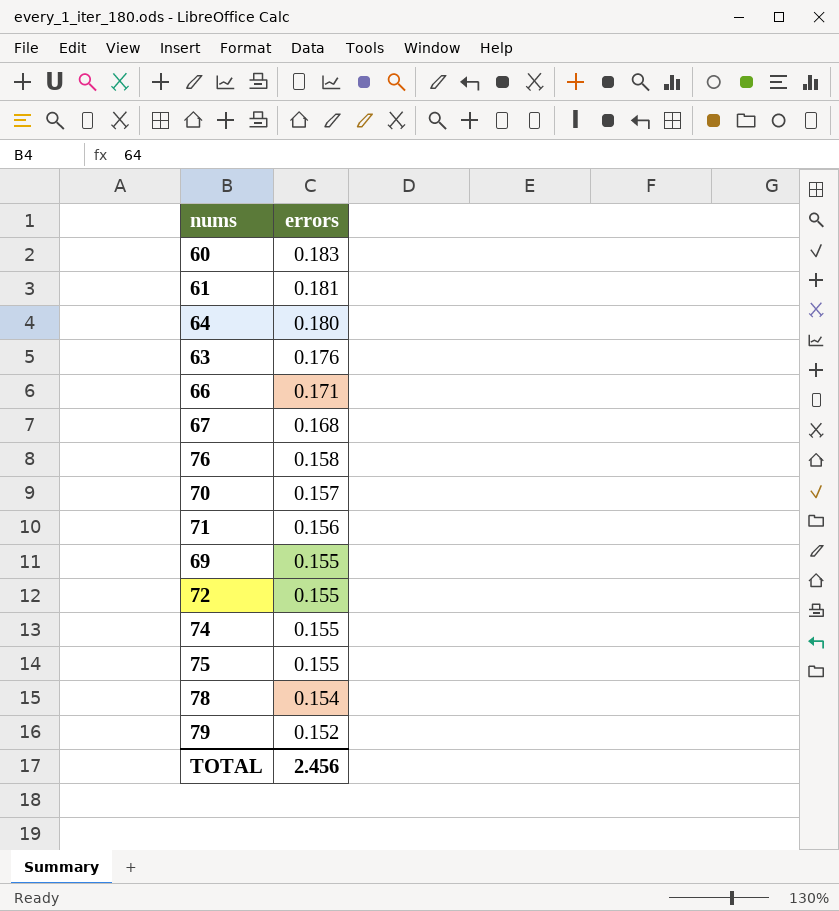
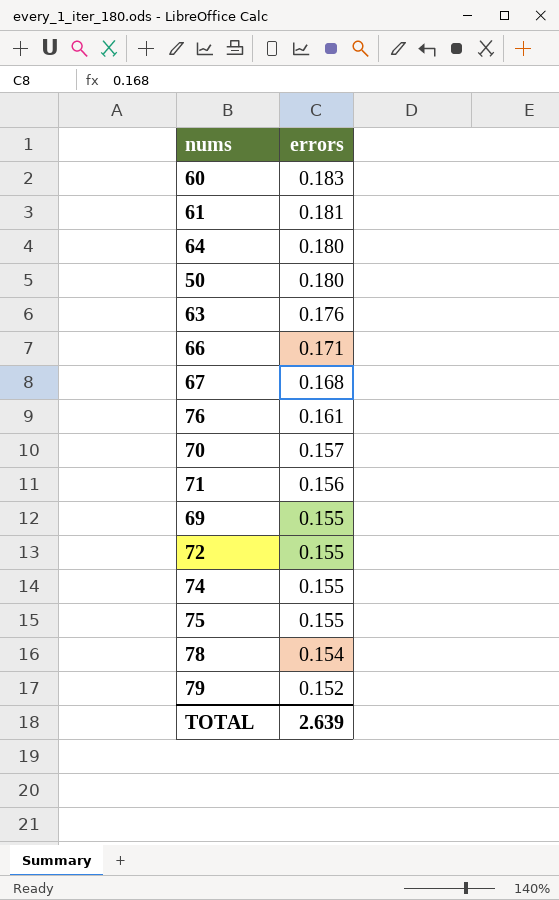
row 50: none -> 0.180
76 | errors: 0.158 -> 0.161
TOTAL | errors: 2.456 -> 2.639

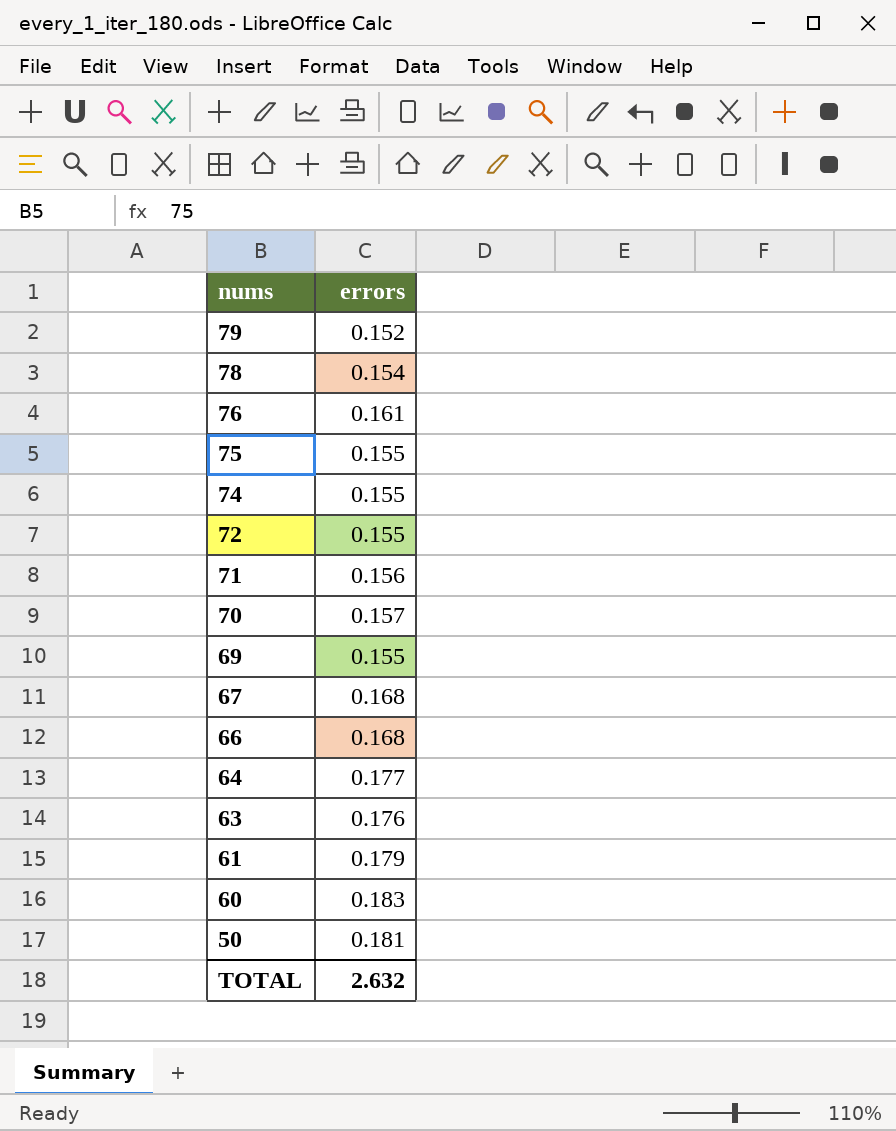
row order: errors descending -> nums descending
66 | errors: 0.171 -> 0.168
64 | errors: 0.180 -> 0.177
61 | errors: 0.181 -> 0.179
50 | errors: 0.180 -> 0.181
TOTAL | errors: 2.639 -> 2.632

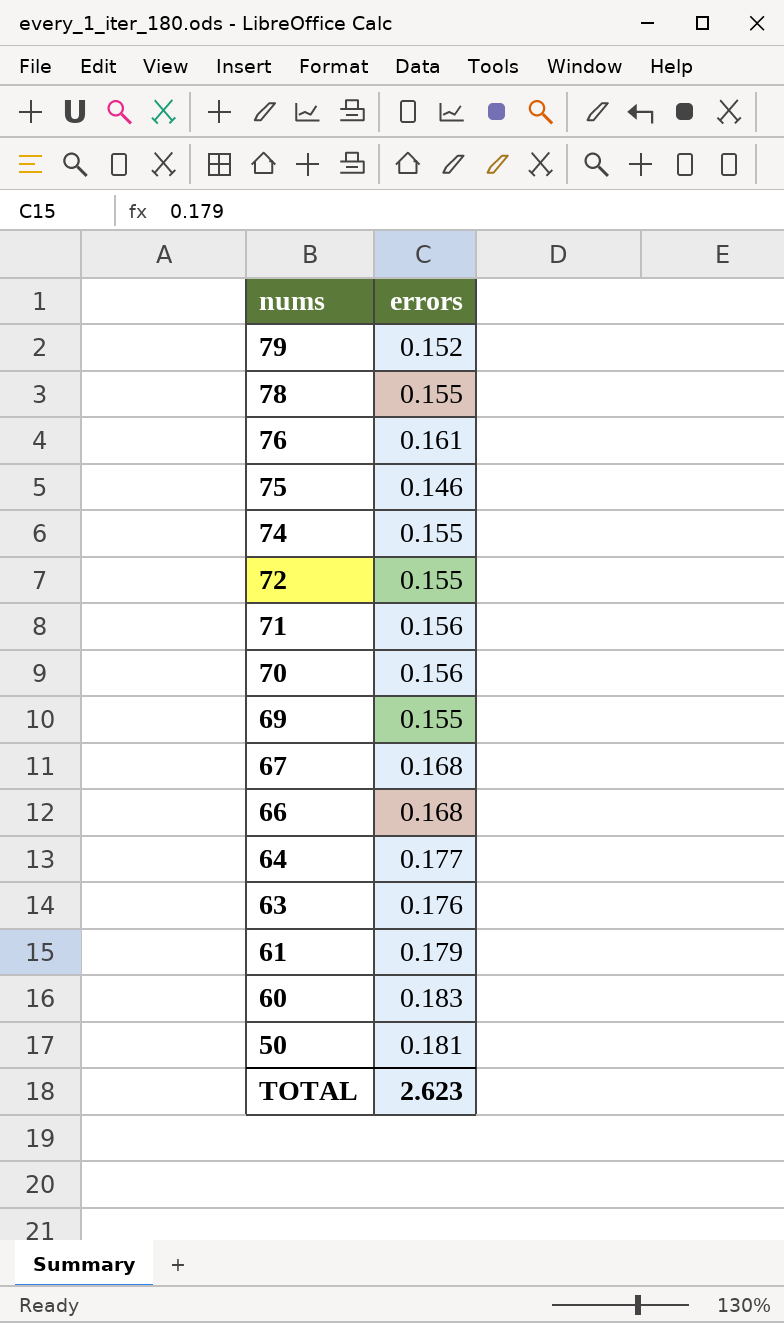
78 | errors: 0.154 -> 0.155
75 | errors: 0.155 -> 0.146
70 | errors: 0.157 -> 0.156
TOTAL | errors: 2.632 -> 2.623

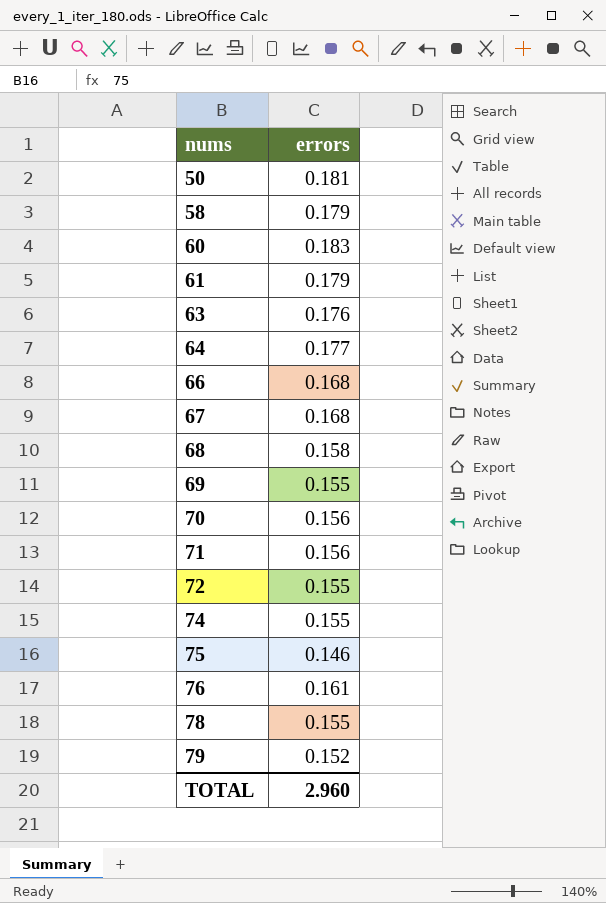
row order: nums descending -> nums ascending
row 58: none -> 0.179
row 68: none -> 0.158
TOTAL | errors: 2.623 -> 2.960

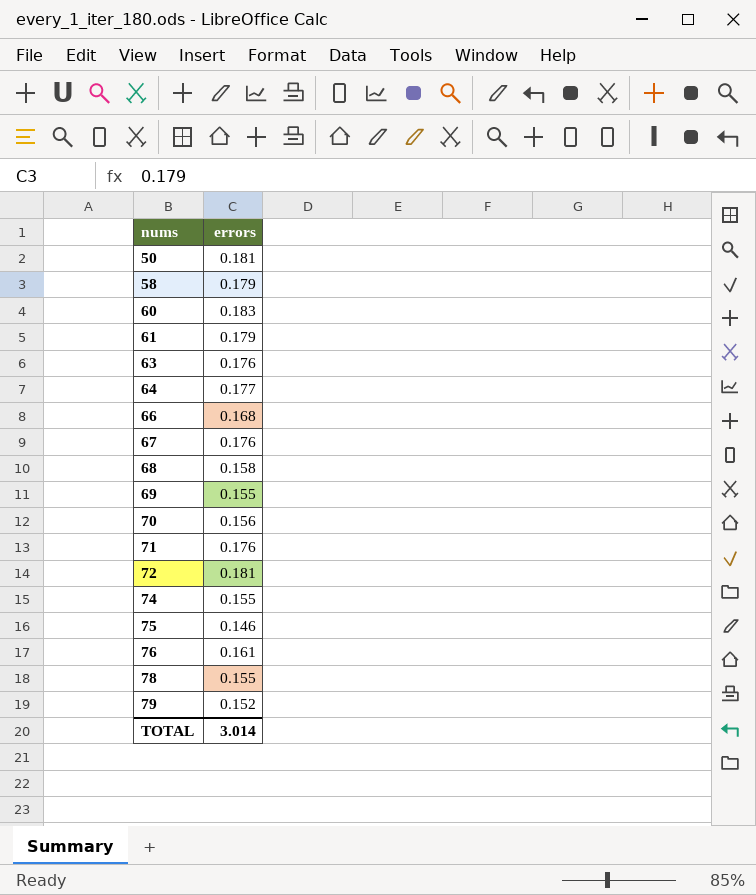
67 | errors: 0.168 -> 0.176
71 | errors: 0.156 -> 0.176
72 | errors: 0.155 -> 0.181
TOTAL | errors: 2.960 -> 3.014

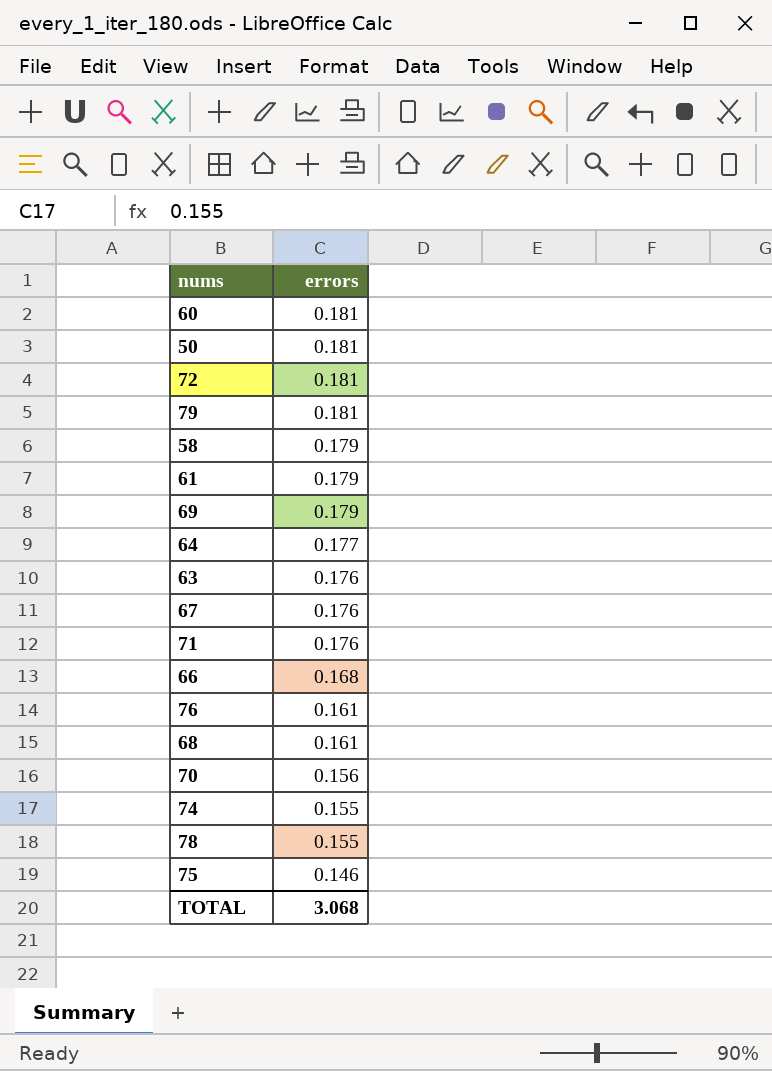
row order: nums ascending -> errors descending
60 | errors: 0.183 -> 0.181
79 | errors: 0.152 -> 0.181
69 | errors: 0.155 -> 0.179
68 | errors: 0.158 -> 0.161
TOTAL | errors: 3.014 -> 3.068

